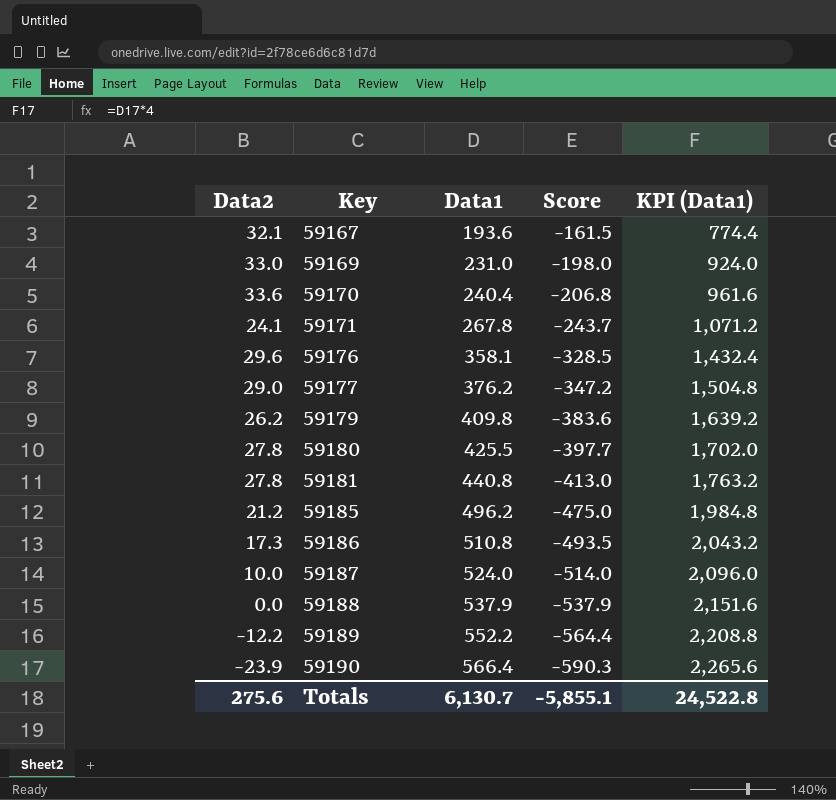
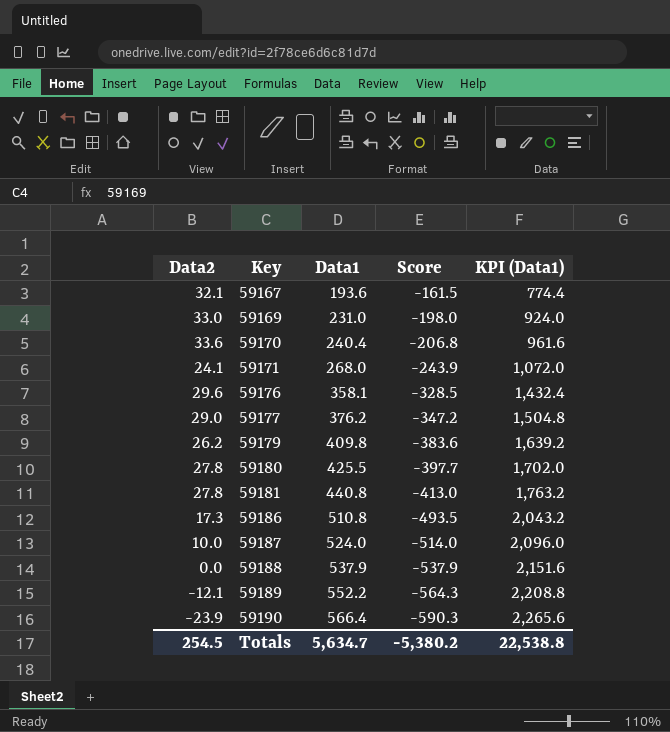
row 59185: 21.2 | 496.2 | -475.0 | 1,984.8 -> none
59171 | Data1: 267.8 -> 268.0
59171 | Score: -243.7 -> -243.9
59171 | KPI (Data1): 1,071.2 -> 1,072.0
59189 | Data2: -12.2 -> -12.1
59189 | Score: -564.4 -> -564.3
Totals | Data2: 275.6 -> 254.5
Totals | Data1: 6,130.7 -> 5,634.7
Totals | Score: -5,855.1 -> -5,380.2
Totals | KPI (Data1): 24,522.8 -> 22,538.8

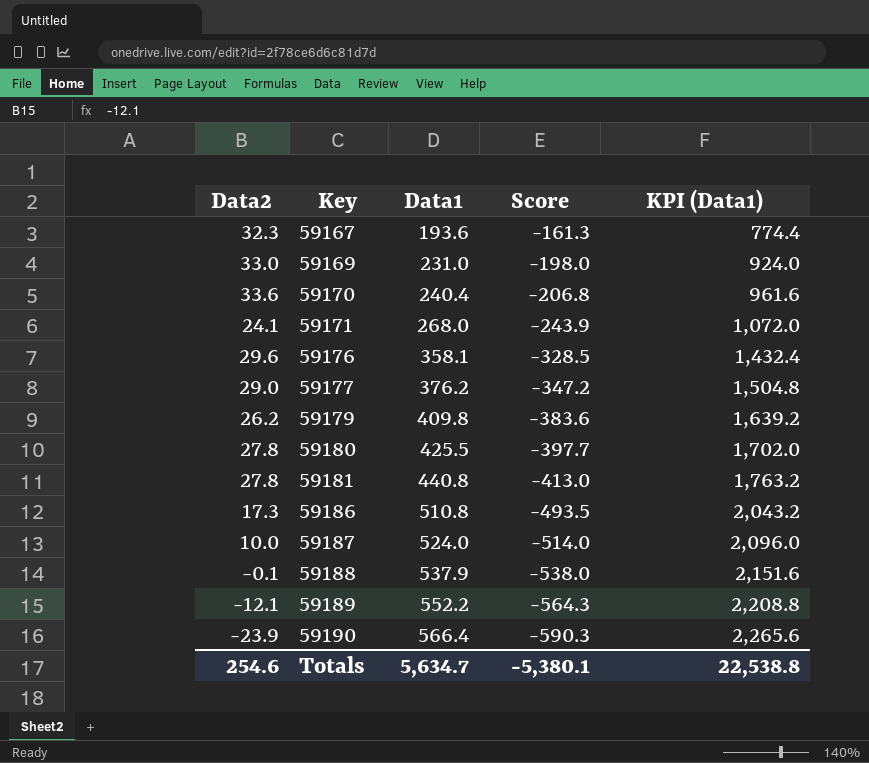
59167 | Data2: 32.1 -> 32.3
59167 | Score: -161.5 -> -161.3
59188 | Data2: 0.0 -> -0.1
59188 | Score: -537.9 -> -538.0
Totals | Data2: 254.5 -> 254.6
Totals | Score: -5,380.2 -> -5,380.1

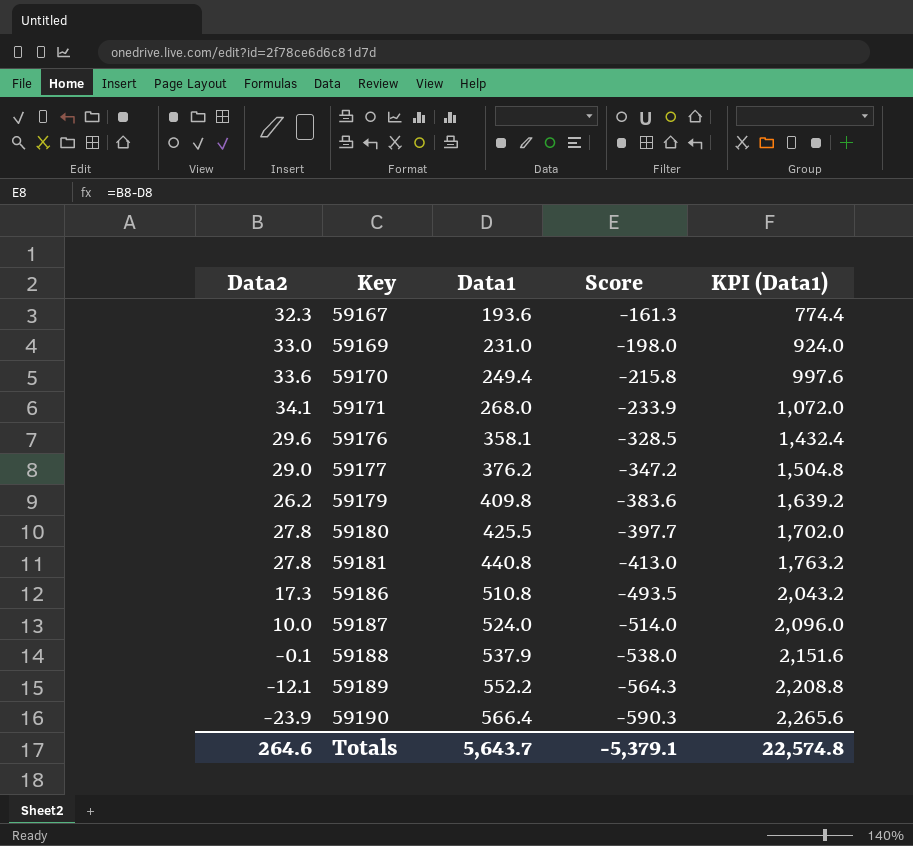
59170 | Data1: 240.4 -> 249.4
59170 | Score: -206.8 -> -215.8
59170 | KPI (Data1): 961.6 -> 997.6
59171 | Data2: 24.1 -> 34.1
59171 | Score: -243.9 -> -233.9
Totals | Data2: 254.6 -> 264.6
Totals | Data1: 5,634.7 -> 5,643.7
Totals | Score: -5,380.1 -> -5,379.1
Totals | KPI (Data1): 22,538.8 -> 22,574.8

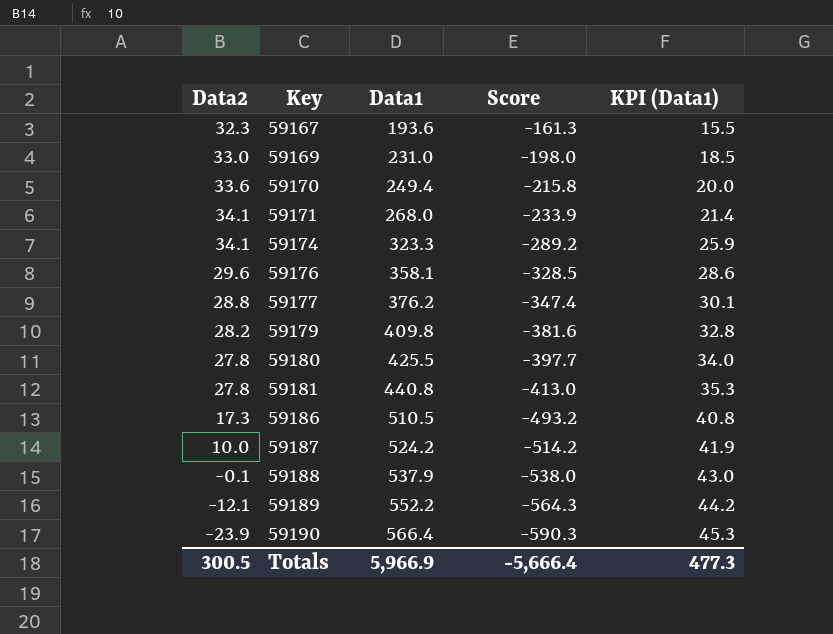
column KPI (Data1) | formula: [Data1] * 4 -> [Data1] * 0.08
row 59174: none -> 34.1 | 323.3 | -289.2 | 25.9
59177 | Data2: 29.0 -> 28.8
59177 | Score: -347.2 -> -347.4
59179 | Data2: 26.2 -> 28.2
59179 | Score: -383.6 -> -381.6
59186 | Data1: 510.8 -> 510.5
59186 | Score: -493.5 -> -493.2
59187 | Data1: 524.0 -> 524.2
59187 | Score: -514.0 -> -514.2
Totals | Data2: 264.6 -> 300.5
Totals | Data1: 5,643.7 -> 5,966.9
Totals | Score: -5,379.1 -> -5,666.4
Totals | KPI (Data1): 22,574.8 -> 477.3

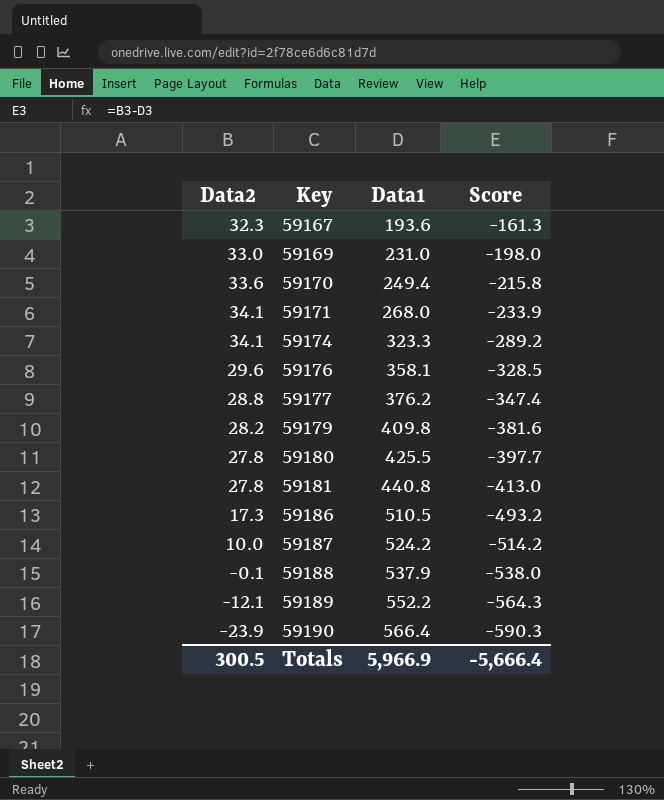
column KPI (Data1) | formula: [Data1] * 0.08 -> none

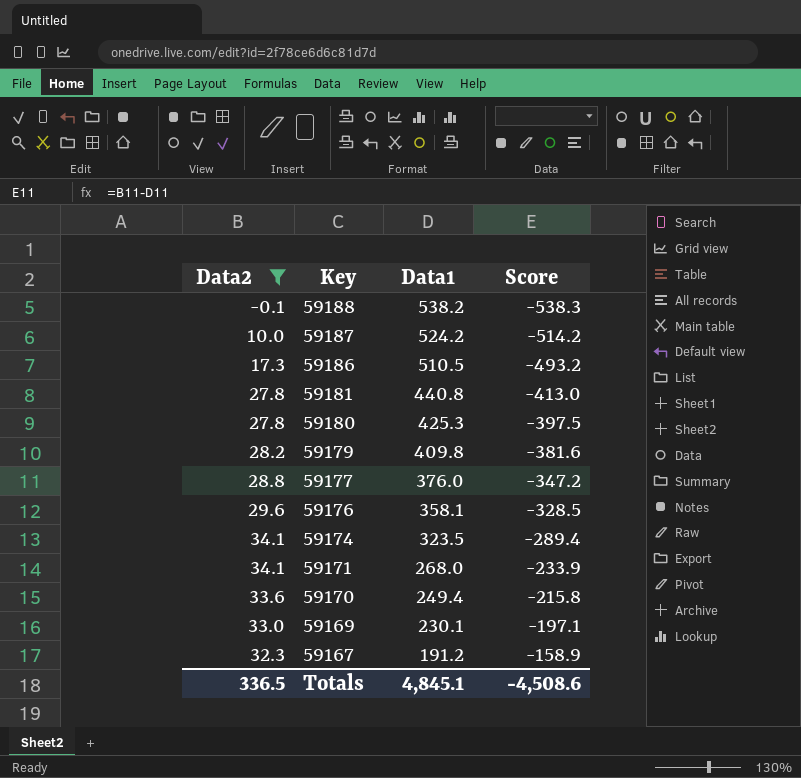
filter: none -> Data2 >= -0.1
row order: Key ascending -> Key descending
59188 | Data1: 537.9 -> 538.2
59188 | Score: -538.0 -> -538.3
59180 | Data1: 425.5 -> 425.3
59180 | Score: -397.7 -> -397.5
59177 | Data1: 376.2 -> 376.0
59177 | Score: -347.4 -> -347.2
59174 | Data1: 323.3 -> 323.5
59174 | Score: -289.2 -> -289.4
59169 | Data1: 231.0 -> 230.1
59169 | Score: -198.0 -> -197.1
59167 | Data1: 193.6 -> 191.2
59167 | Score: -161.3 -> -158.9
Totals | Data2: 300.5 -> 336.5
Totals | Data1: 5,966.9 -> 4,845.1
Totals | Score: -5,666.4 -> -4,508.6

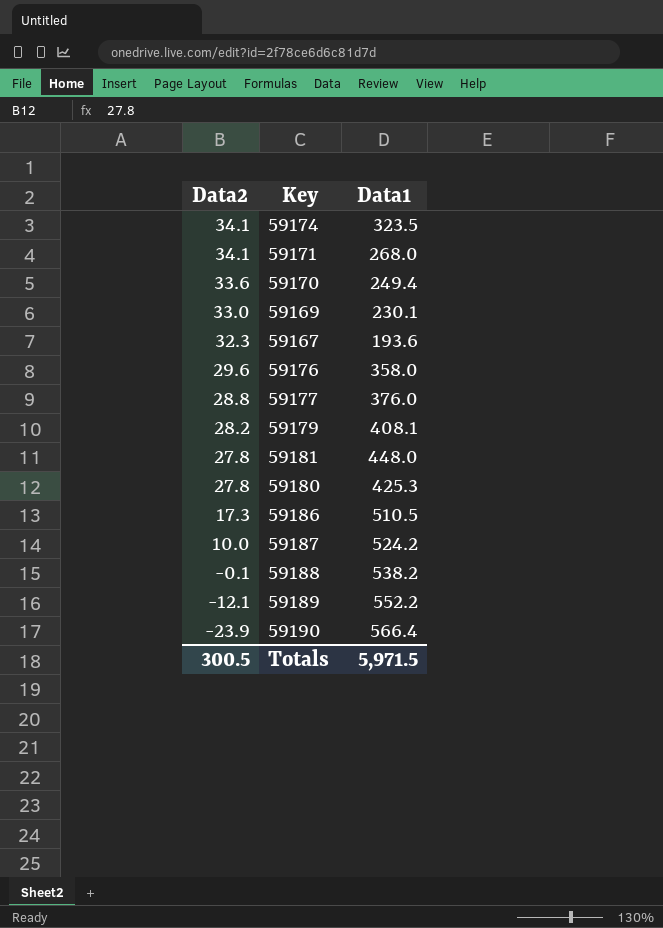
filter: Data2 >= -0.1 -> none
row order: Key descending -> Data2 descending
column Score | formula: [Data2] - [Data1] -> none
59167 | Data1: 191.2 -> 193.6
59176 | Data1: 358.1 -> 358.0
59179 | Data1: 409.8 -> 408.1
59181 | Data1: 440.8 -> 448.0
Totals | Data2: 336.5 -> 300.5
Totals | Data1: 4,845.1 -> 5,971.5

